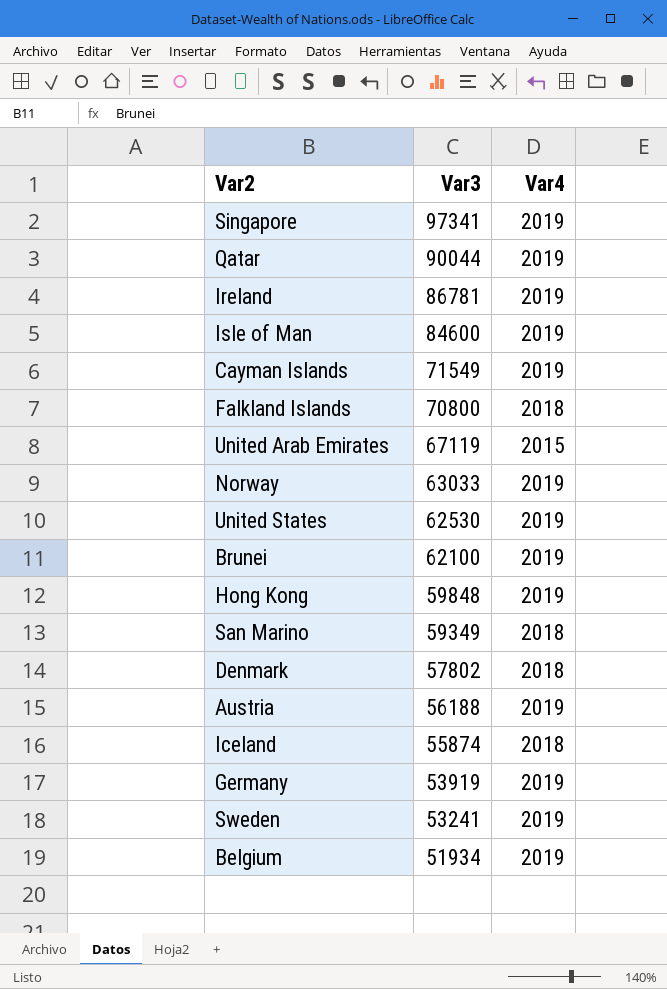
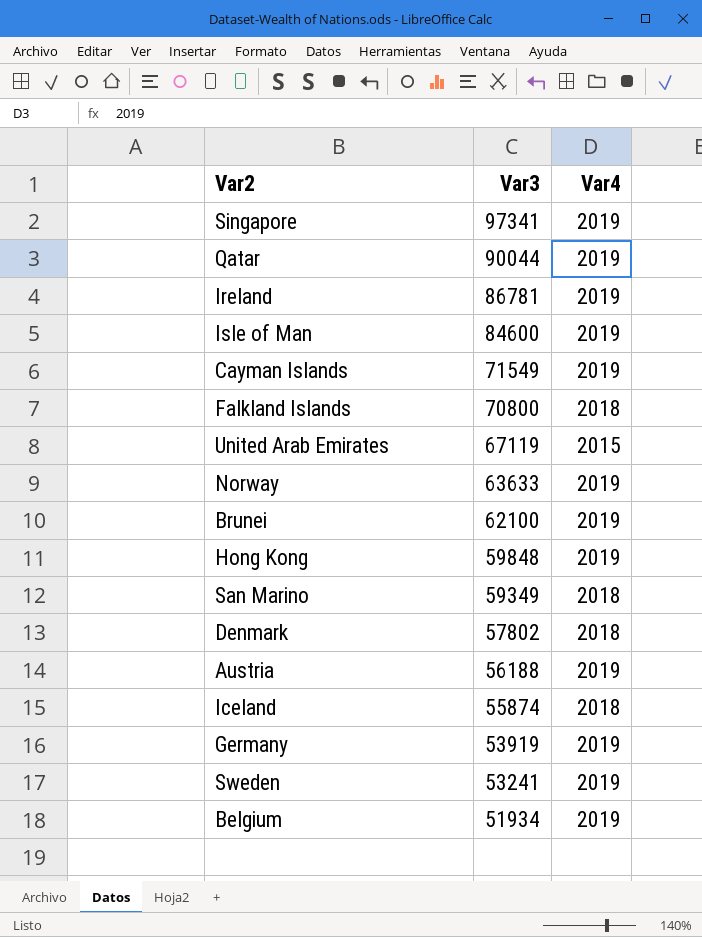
row United States: 62530 | 2019 -> none
Norway | Var3: 63033 -> 63633

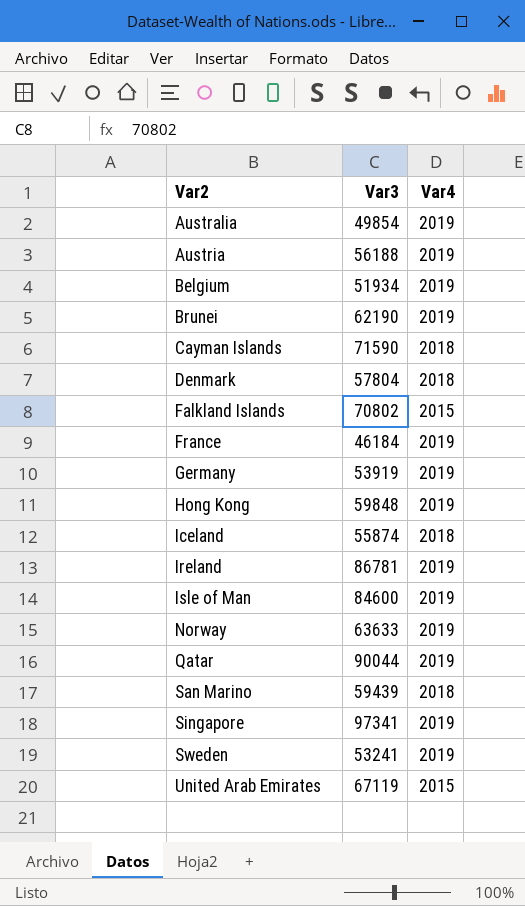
row order: Var3 descending -> Var2 ascending
row Australia: none -> 49854 | 2019
Brunei | Var3: 62100 -> 62190
Cayman Islands | Var3: 71549 -> 71590
Cayman Islands | Var4: 2019 -> 2018
Denmark | Var3: 57802 -> 57804
Falkland Islands | Var3: 70800 -> 70802
Falkland Islands | Var4: 2018 -> 2015
row France: none -> 46184 | 2019
San Marino | Var3: 59349 -> 59439

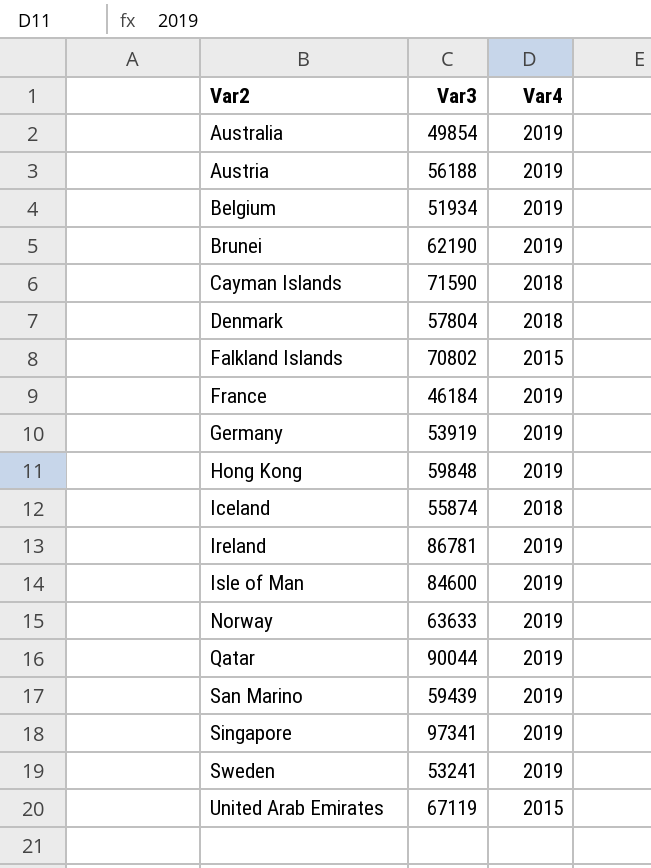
San Marino | Var4: 2018 -> 2019

